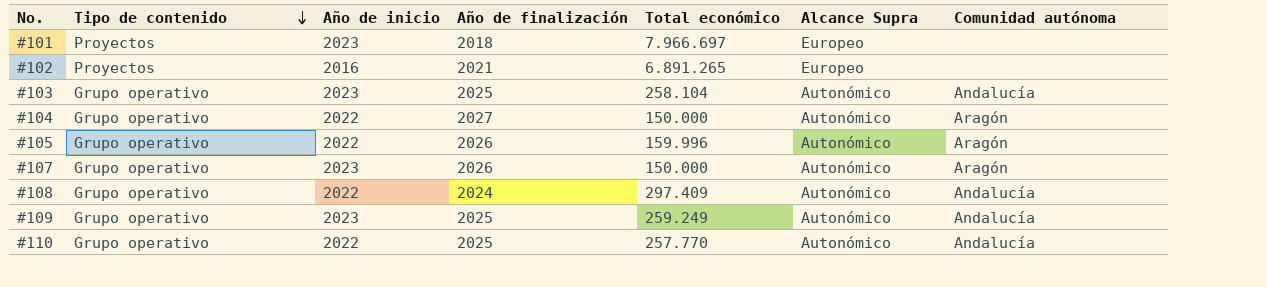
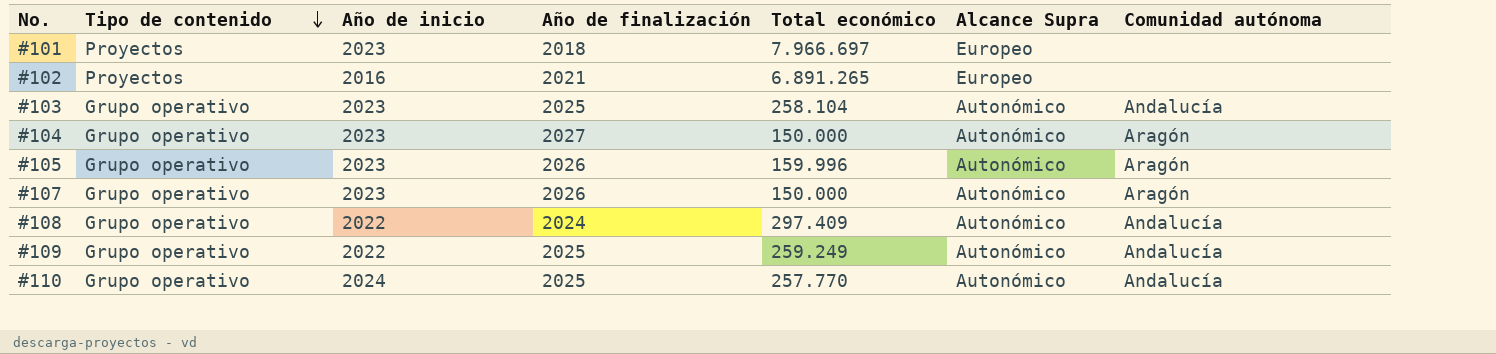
#104 | Año de inicio: 2022 -> 2023
#105 | Año de inicio: 2022 -> 2023
#109 | Año de inicio: 2023 -> 2022
#110 | Año de inicio: 2022 -> 2024

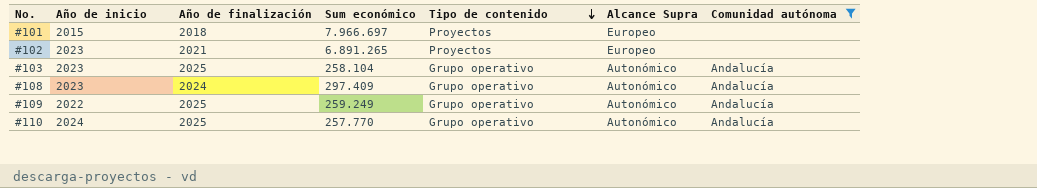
filter: none -> Comunidad autónoma != Aragón
column name: Total económico -> Sum económico
column Tipo de contenido | position: 2 -> 5
#101 | Año de inicio: 2023 -> 2015
#102 | Año de inicio: 2016 -> 2023
#108 | Año de inicio: 2022 -> 2023

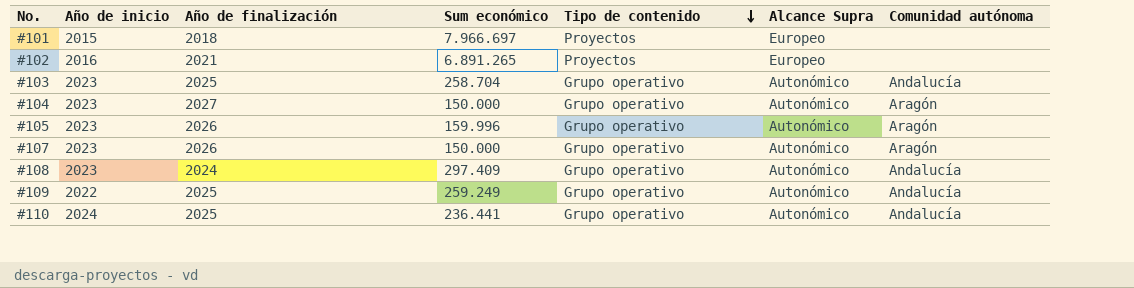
filter: Comunidad autónoma != Aragón -> none
#102 | Año de inicio: 2023 -> 2016
#103 | Sum económico: 258.104 -> 258.704
#110 | Sum económico: 257.770 -> 236.441

